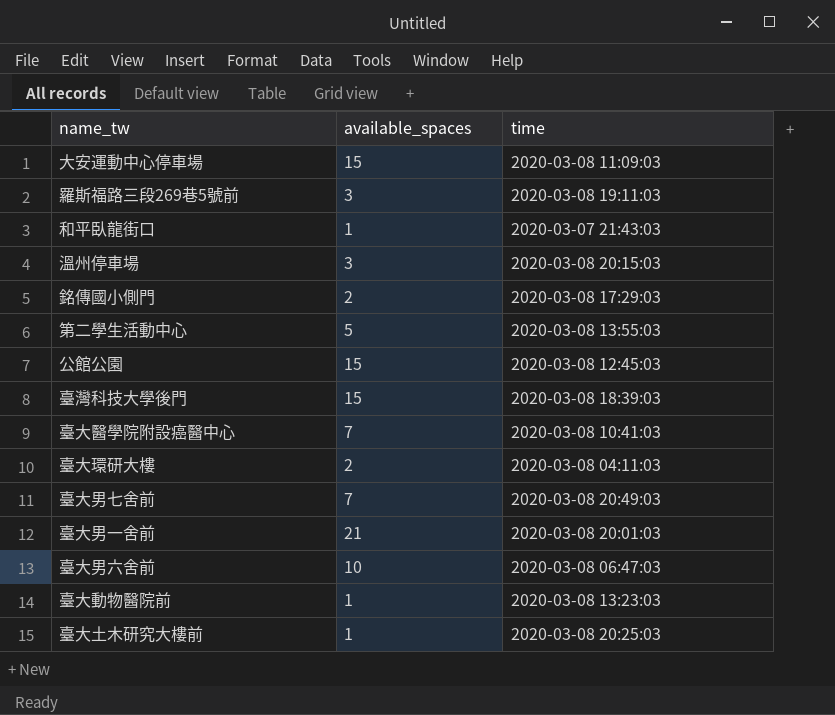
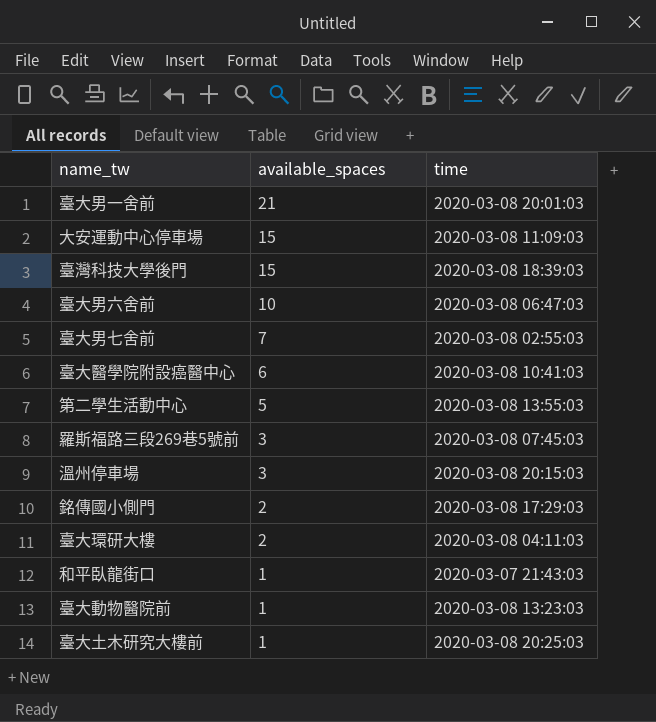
row order: none -> available_spaces descending
row 公館公園: 15 | 2020-03-08 12:45:03 -> none
臺大男七舍前 | time: 2020-03-08 20:49:03 -> 2020-03-08 02:55:03
臺大醫學院附設癌醫中心 | available_spaces: 7 -> 6
羅斯福路三段269巷5號前 | time: 2020-03-08 19:11:03 -> 2020-03-08 07:45:03

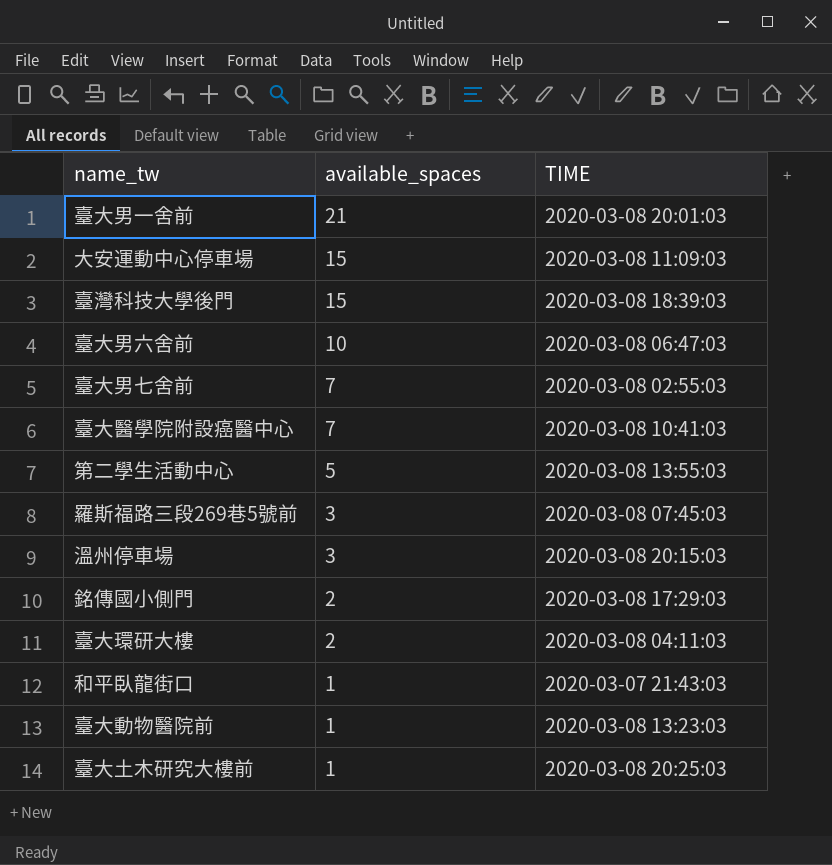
column name: time -> TIME
臺大醫學院附設癌醫中心 | available_spaces: 6 -> 7

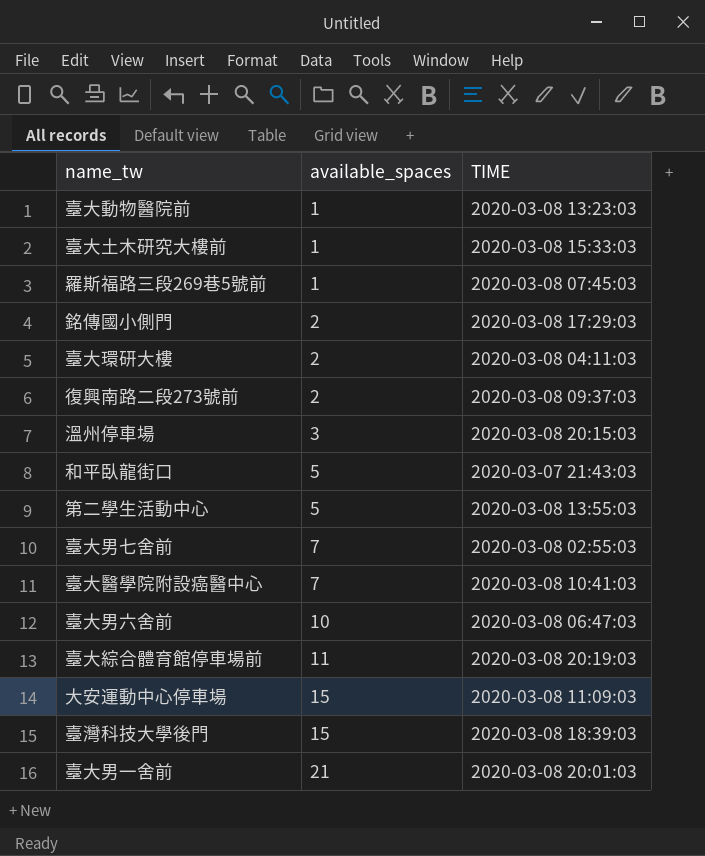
row order: available_spaces descending -> available_spaces ascending
臺大土木研究大樓前 | TIME: 2020-03-08 20:25:03 -> 2020-03-08 15:33:03
羅斯福路三段269巷5號前 | available_spaces: 3 -> 1
row 復興南路二段273號前: none -> 2 | 2020-03-08 09:37:03
和平臥龍街口 | available_spaces: 1 -> 5
row 臺大綜合體育館停車場前: none -> 11 | 2020-03-08 20:19:03

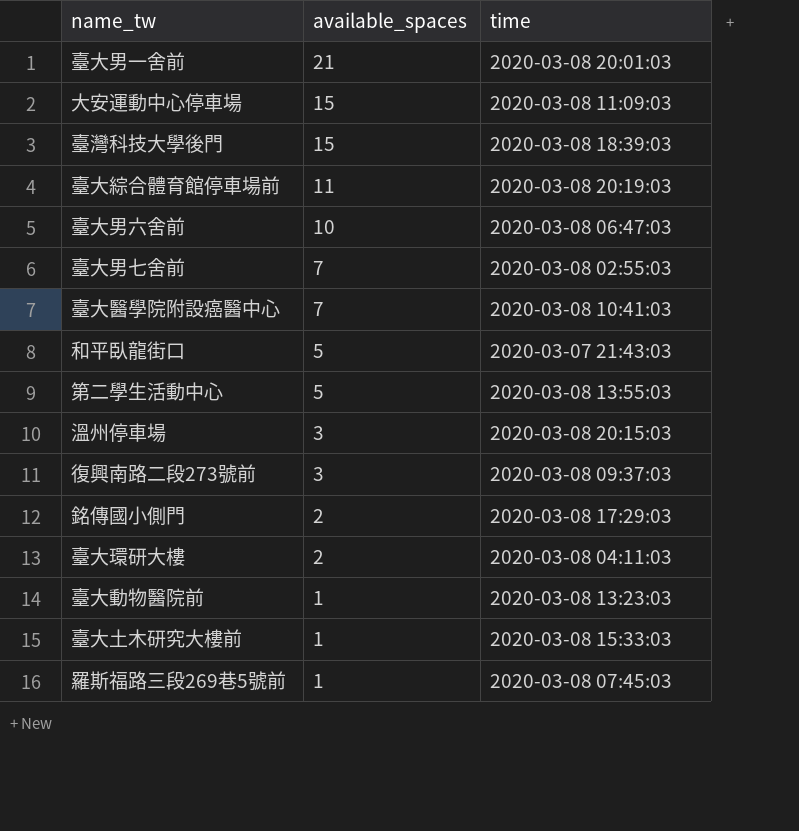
row order: available_spaces ascending -> available_spaces descending
column name: TIME -> time
復興南路二段273號前 | available_spaces: 2 -> 3

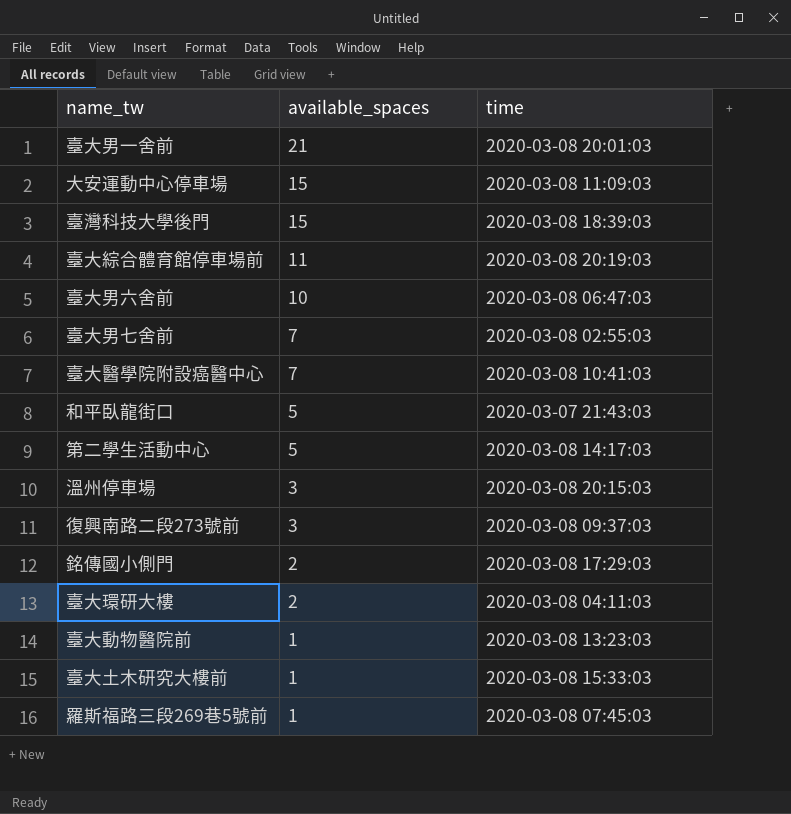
第二學生活動中心 | time: 2020-03-08 13:55:03 -> 2020-03-08 14:17:03

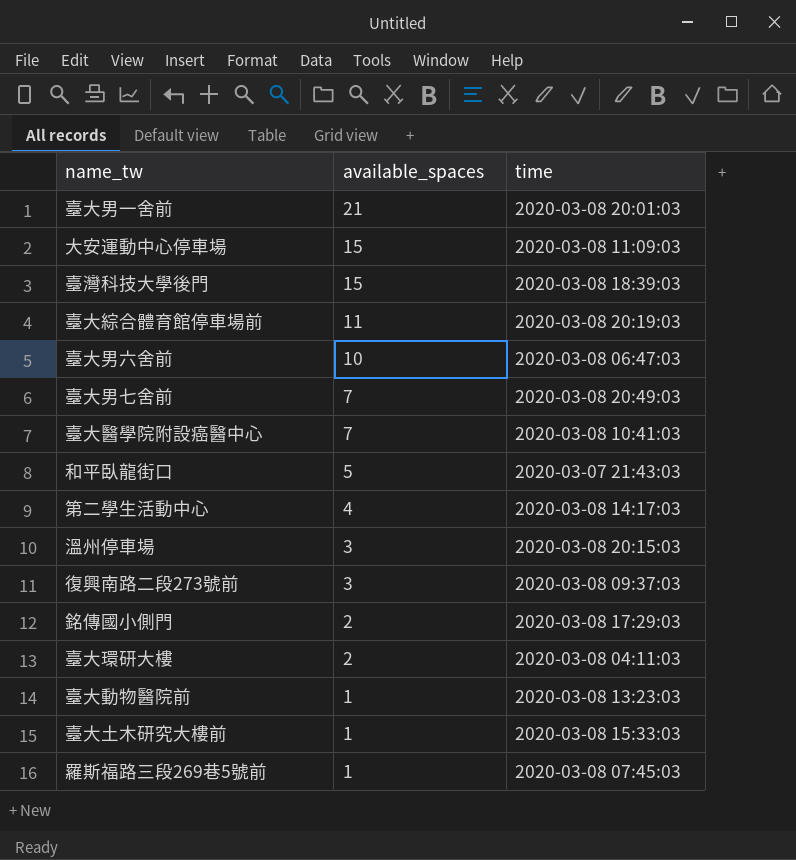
臺大男七舍前 | time: 2020-03-08 02:55:03 -> 2020-03-08 20:49:03
第二學生活動中心 | available_spaces: 5 -> 4

